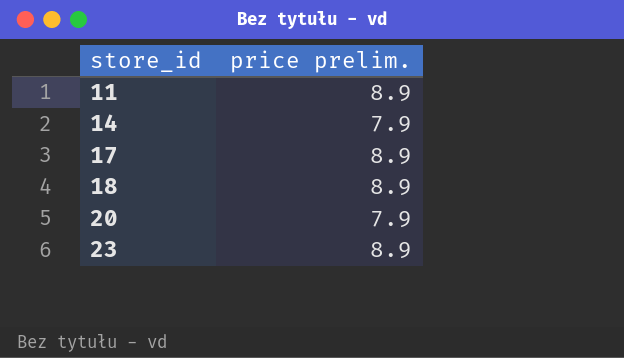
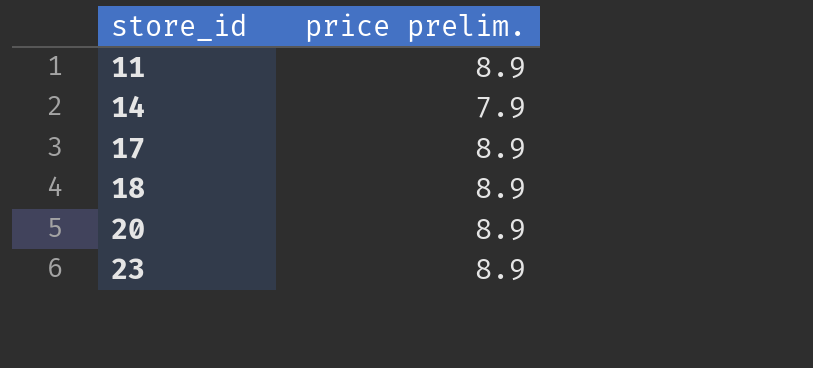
20 | price prelim.: 7.9 -> 8.9

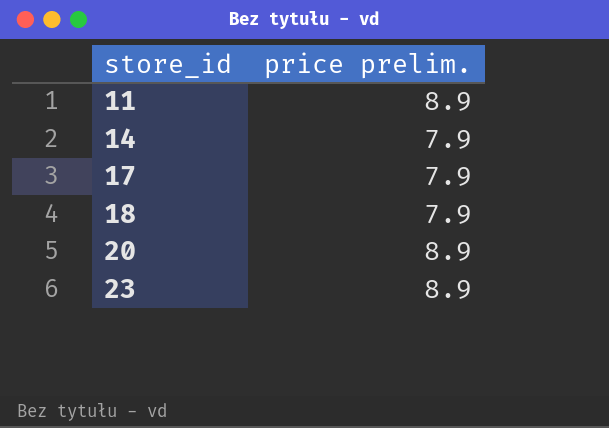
17 | price prelim.: 8.9 -> 7.9
18 | price prelim.: 8.9 -> 7.9

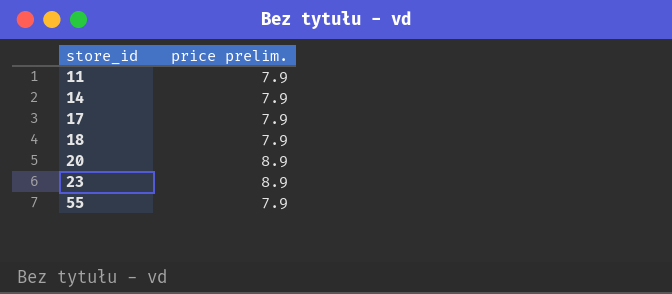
11 | price prelim.: 8.9 -> 7.9
row 55: none -> 7.9

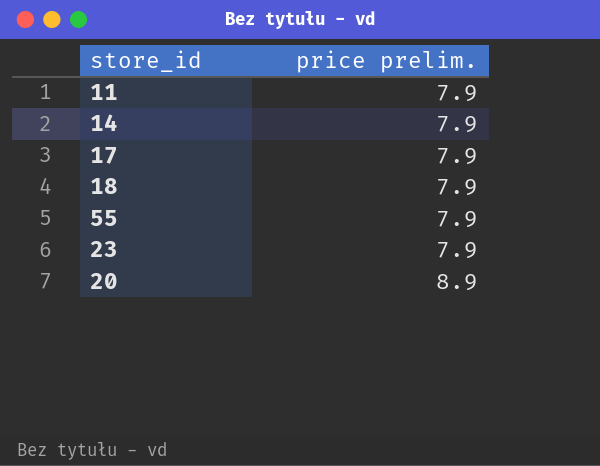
row order: store_id ascending -> price prelim. ascending
23 | price prelim.: 8.9 -> 7.9

